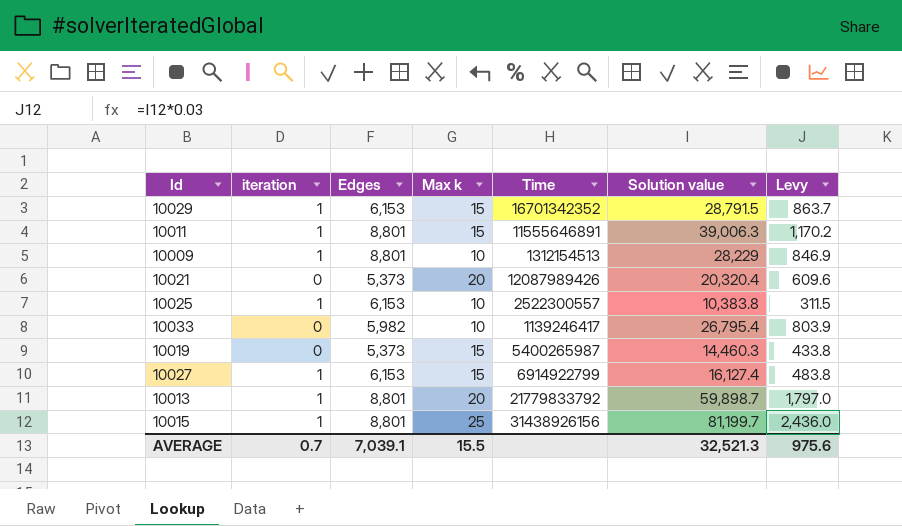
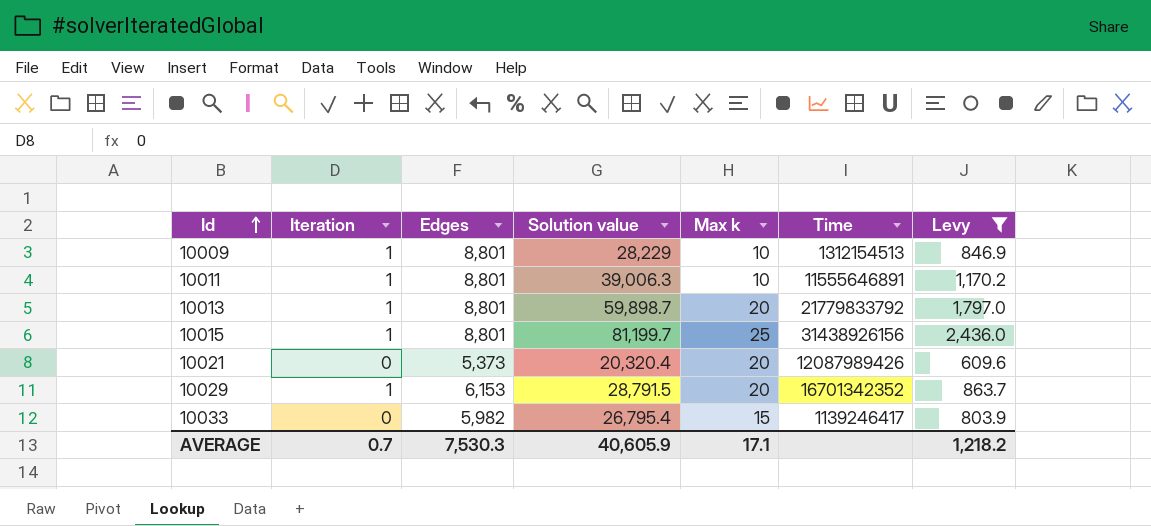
filter: none -> Levy >= 609.6
row order: none -> Id ascending
column name: iteration -> Iteration
column Solution value | position: 6 -> 4
10011 | Max k: 15 -> 10
10029 | Max k: 15 -> 20
10033 | Max k: 10 -> 15
AVERAGE | Edges: 7,039.1 -> 7,530.3
AVERAGE | Solution value: 32,521.3 -> 40,605.9
AVERAGE | Max k: 15.5 -> 17.1
AVERAGE | Levy: 975.6 -> 1,218.2

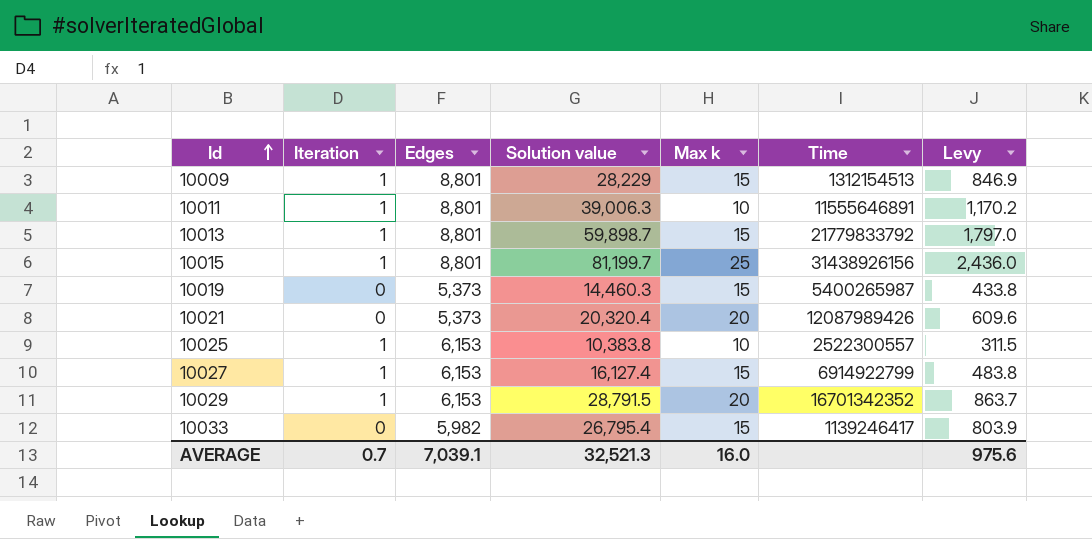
filter: Levy >= 609.6 -> none
10009 | Max k: 10 -> 15
10013 | Max k: 20 -> 15
AVERAGE | Edges: 7,530.3 -> 7,039.1
AVERAGE | Solution value: 40,605.9 -> 32,521.3
AVERAGE | Max k: 17.1 -> 16.0
AVERAGE | Levy: 1,218.2 -> 975.6

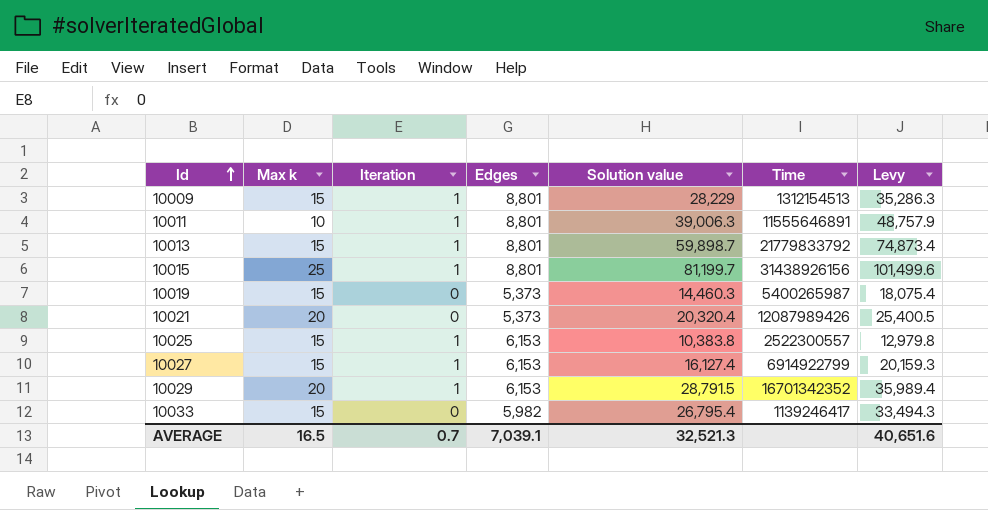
column Max k | position: 5 -> 2
column Levy | formula: [Solution value] * 0.03 -> [Solution value] * 1.25
10025 | Max k: 10 -> 15
AVERAGE | Max k: 16.0 -> 16.5
AVERAGE | Levy: 975.6 -> 40,651.6

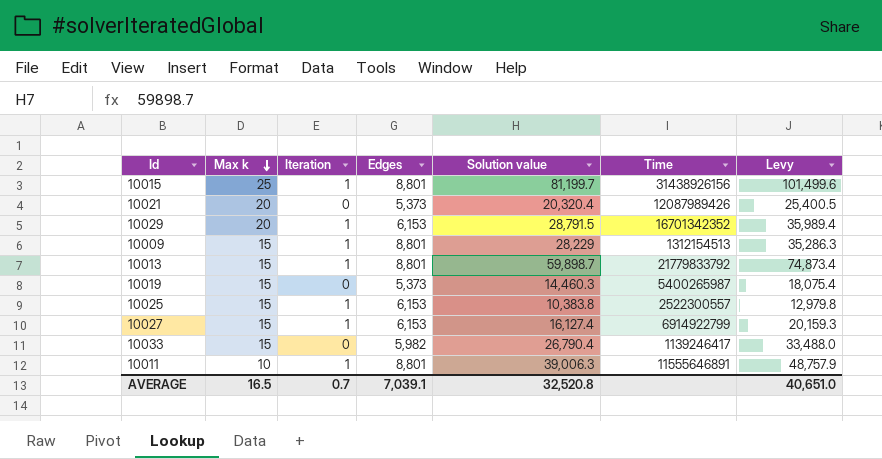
row order: Id ascending -> Max k descending
10033 | Solution value: 26,795.4 -> 26,790.4
10033 | Levy: 33,494.3 -> 33,488.0
AVERAGE | Solution value: 32,521.3 -> 32,520.8
AVERAGE | Levy: 40,651.6 -> 40,651.0

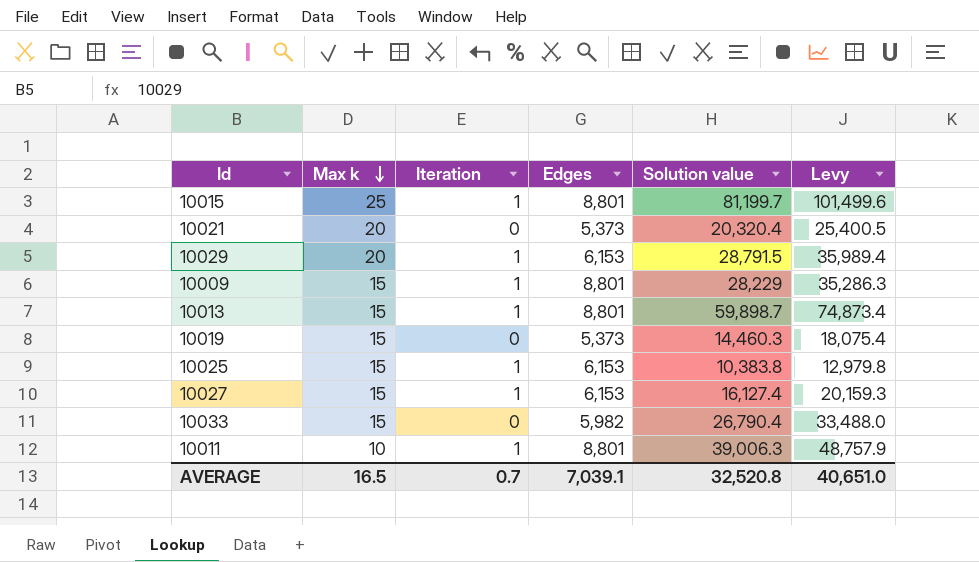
column Time | position: 6 -> none

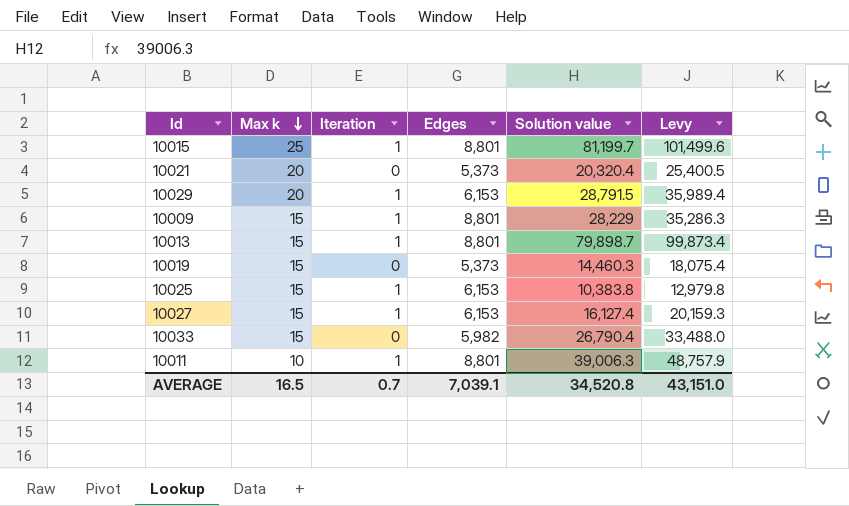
10013 | Solution value: 59,898.7 -> 79,898.7
10013 | Levy: 74,873.4 -> 99,873.4
AVERAGE | Solution value: 32,520.8 -> 34,520.8
AVERAGE | Levy: 40,651.0 -> 43,151.0

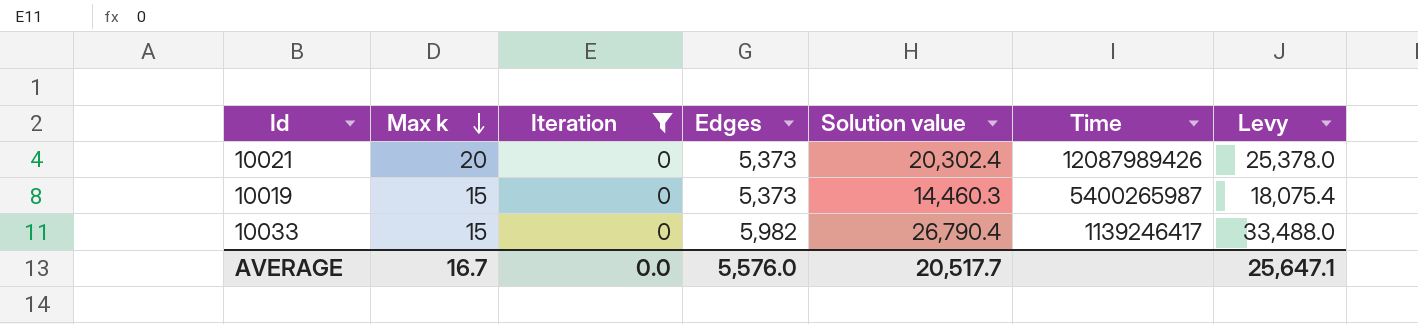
filter: none -> Iteration = 0
column Time | position: none -> 6
10021 | Solution value: 20,320.4 -> 20,302.4
10021 | Levy: 25,400.5 -> 25,378.0
AVERAGE | Max k: 16.5 -> 16.7
AVERAGE | Iteration: 0.7 -> 0.0
AVERAGE | Edges: 7,039.1 -> 5,576.0
AVERAGE | Solution value: 34,520.8 -> 20,517.7
AVERAGE | Levy: 43,151.0 -> 25,647.1

